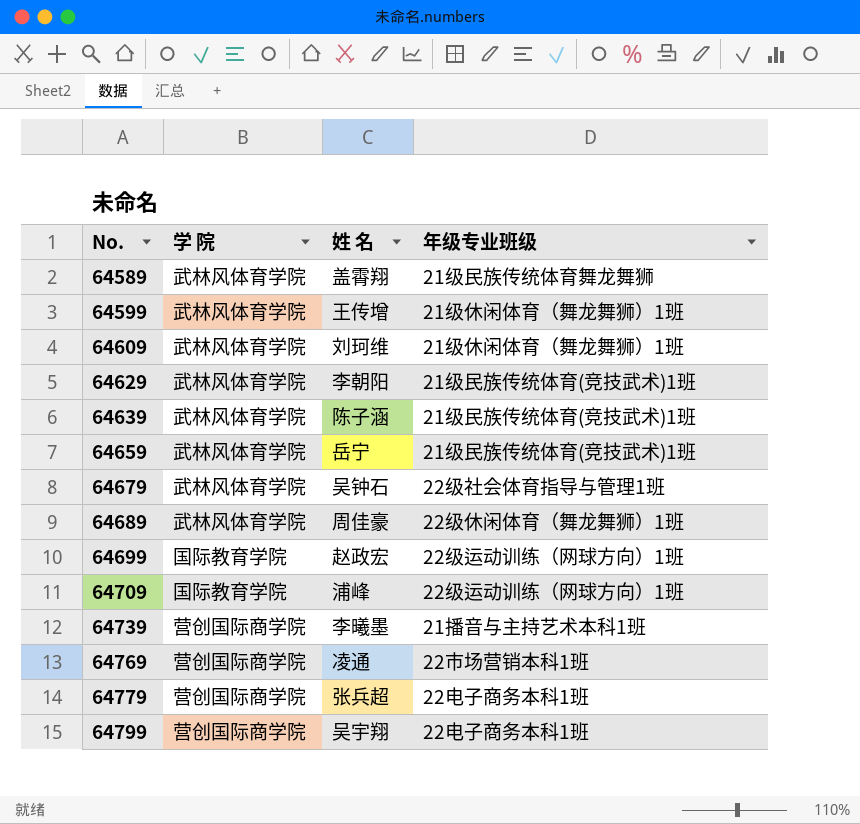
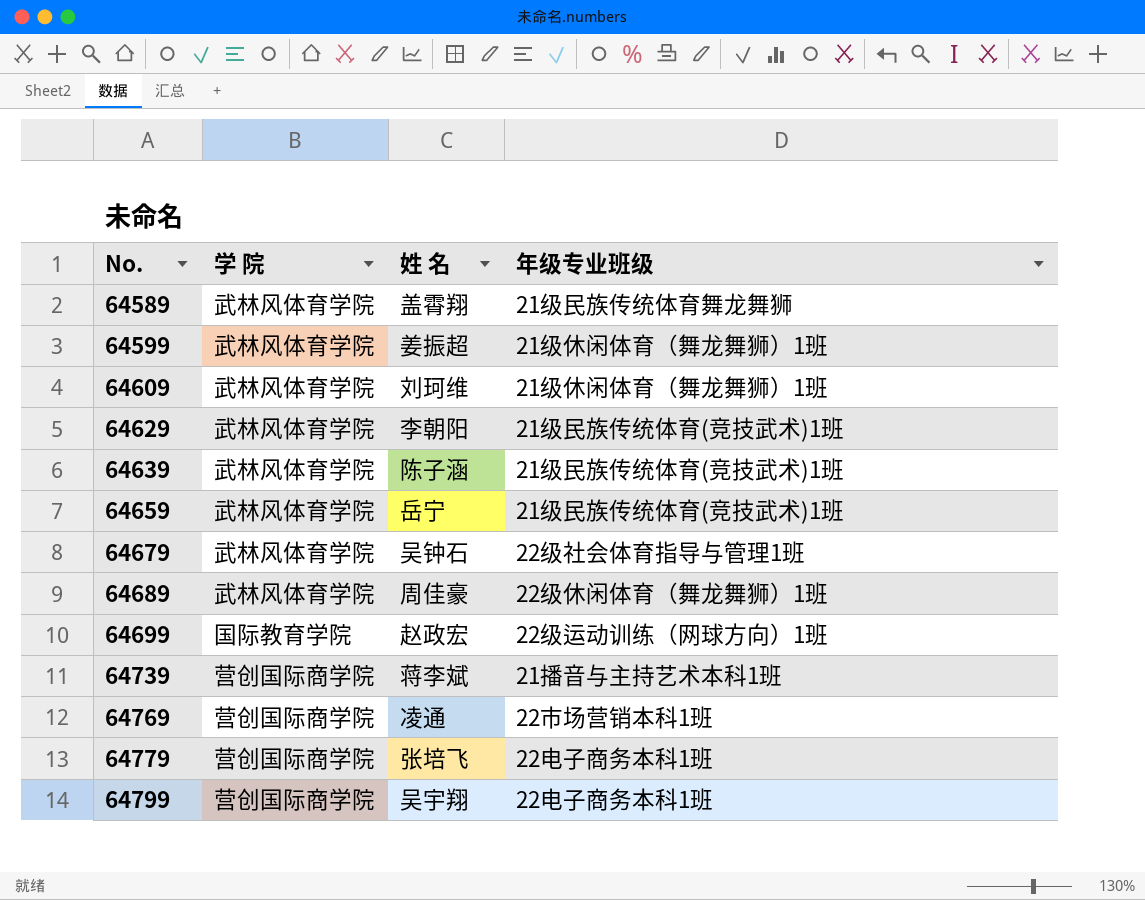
row 64709: 国际教育学院 | 浦峰 | 22级运动训练（网球方向）1班 -> none
64599 | 姓 名: 王传增 -> 姜振超
64739 | 姓 名: 李曦墨 -> 蒋李斌
64779 | 姓 名: 张兵超 -> 张培飞

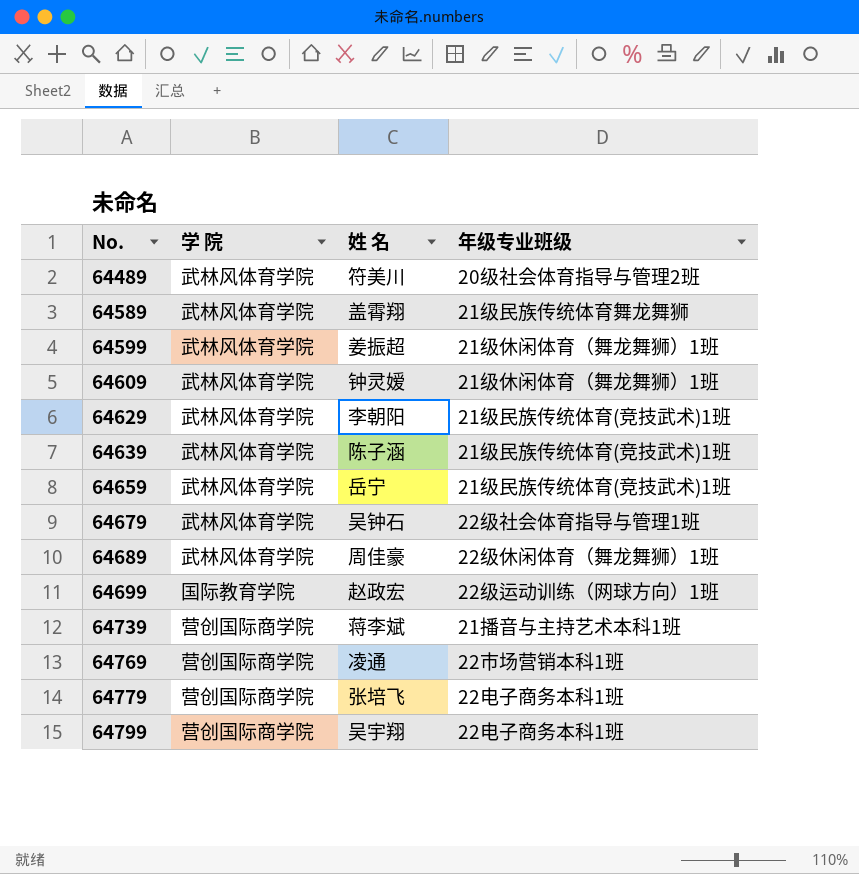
row 64489: none -> 武林风体育学院 | 符美川 | 20级社会体育指导与管理2班
64609 | 姓 名: 刘珂维 -> 钟灵嫒

